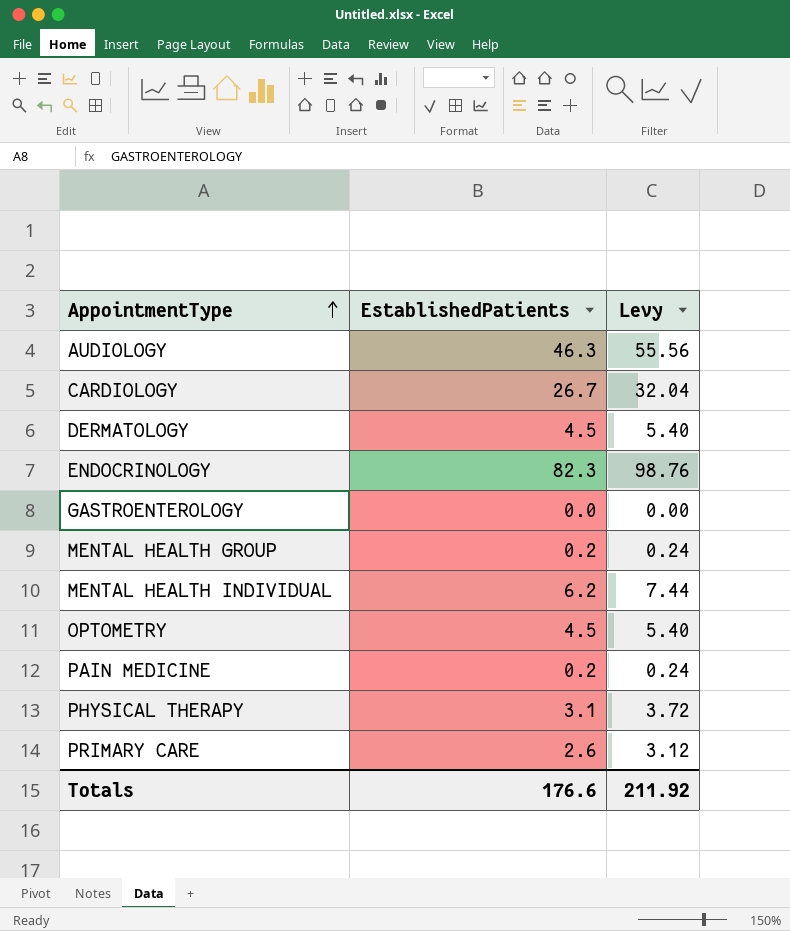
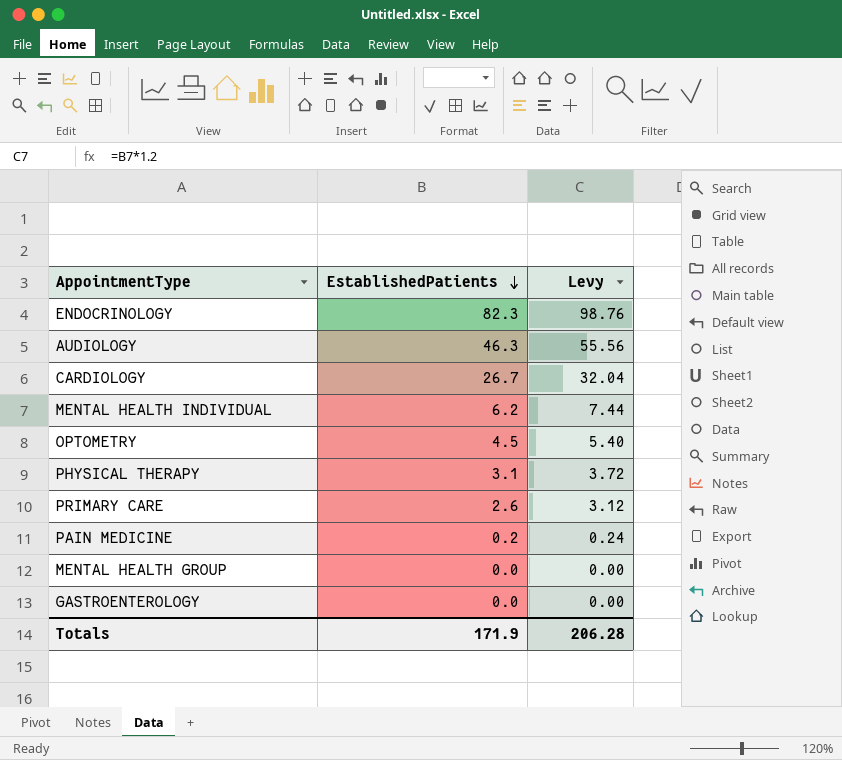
row order: AppointmentType ascending -> EstablishedPatients descending
row DERMATOLOGY: 4.5 | 5.40 -> none
MENTAL HEALTH GROUP | EstablishedPatients: 0.2 -> 0.0
MENTAL HEALTH GROUP | Levy: 0.24 -> 0.00
Totals | EstablishedPatients: 176.6 -> 171.9
Totals | Levy: 211.92 -> 206.28

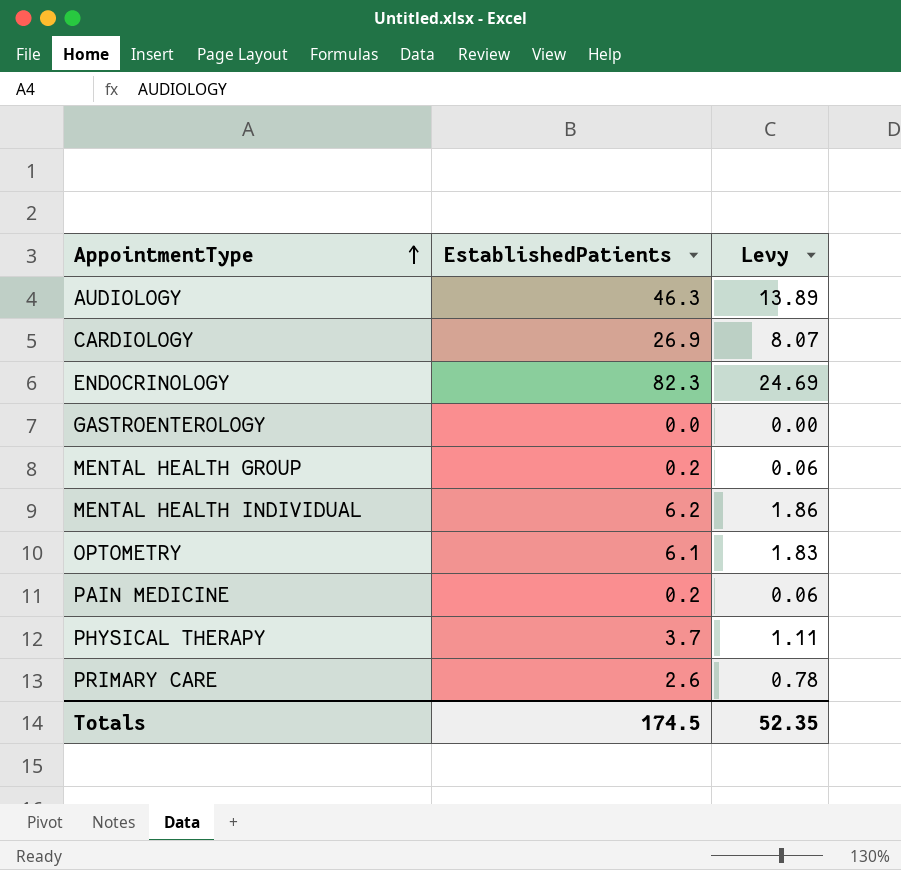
row order: EstablishedPatients descending -> AppointmentType ascending
column Levy | formula: [EstablishedPatients] * 1.2 -> [EstablishedPatients] * 0.3
CARDIOLOGY | EstablishedPatients: 26.7 -> 26.9
MENTAL HEALTH GROUP | EstablishedPatients: 0.0 -> 0.2
OPTOMETRY | EstablishedPatients: 4.5 -> 6.1
PHYSICAL THERAPY | EstablishedPatients: 3.1 -> 3.7
Totals | EstablishedPatients: 171.9 -> 174.5
Totals | Levy: 206.28 -> 52.35

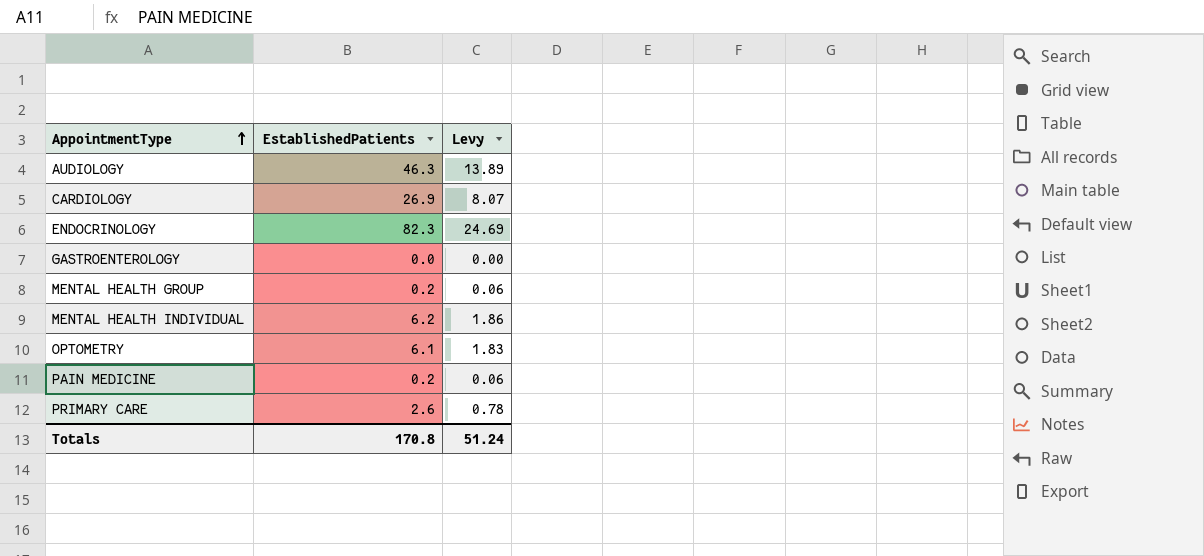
row PHYSICAL THERAPY: 3.7 | 1.11 -> none
Totals | EstablishedPatients: 174.5 -> 170.8
Totals | Levy: 52.35 -> 51.24

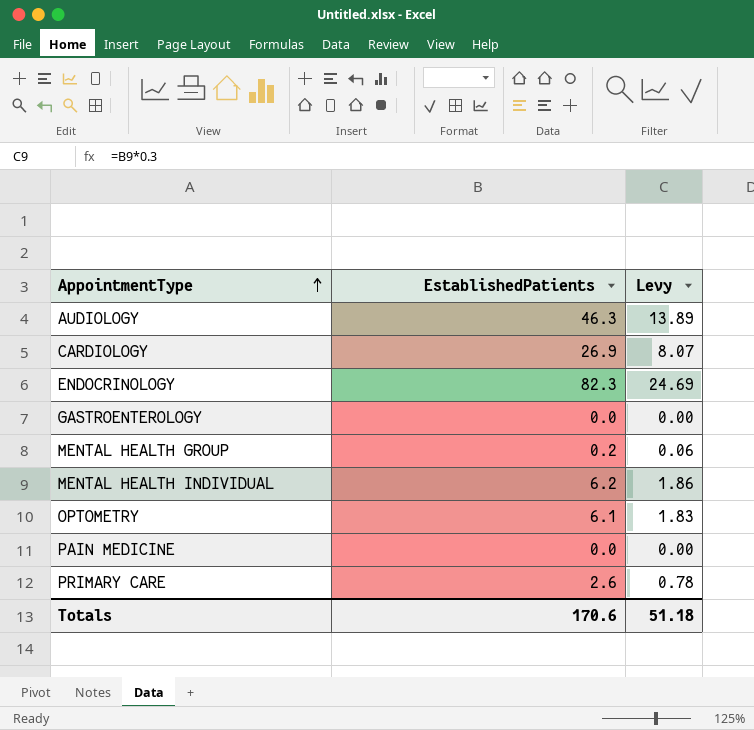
PAIN MEDICINE | EstablishedPatients: 0.2 -> 0.0
PAIN MEDICINE | Levy: 0.06 -> 0.00
Totals | EstablishedPatients: 170.8 -> 170.6
Totals | Levy: 51.24 -> 51.18

